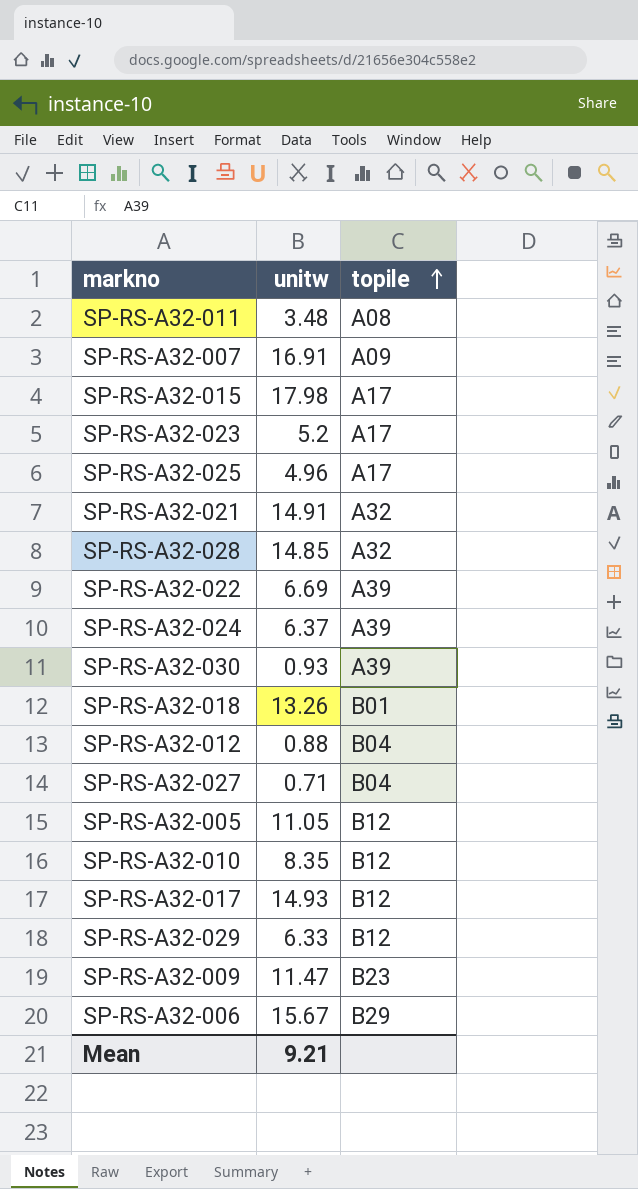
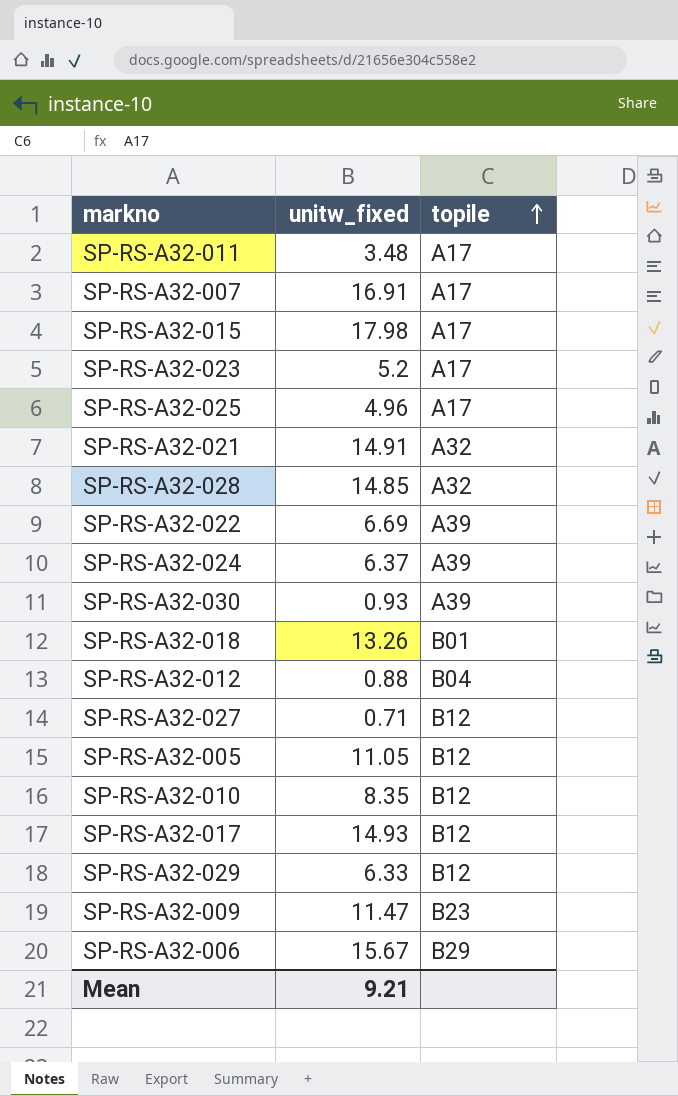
column name: unitw -> unitw_fixed
SP-RS-A32-011 | topile: A08 -> A17
SP-RS-A32-007 | topile: A09 -> A17
SP-RS-A32-027 | topile: B04 -> B12

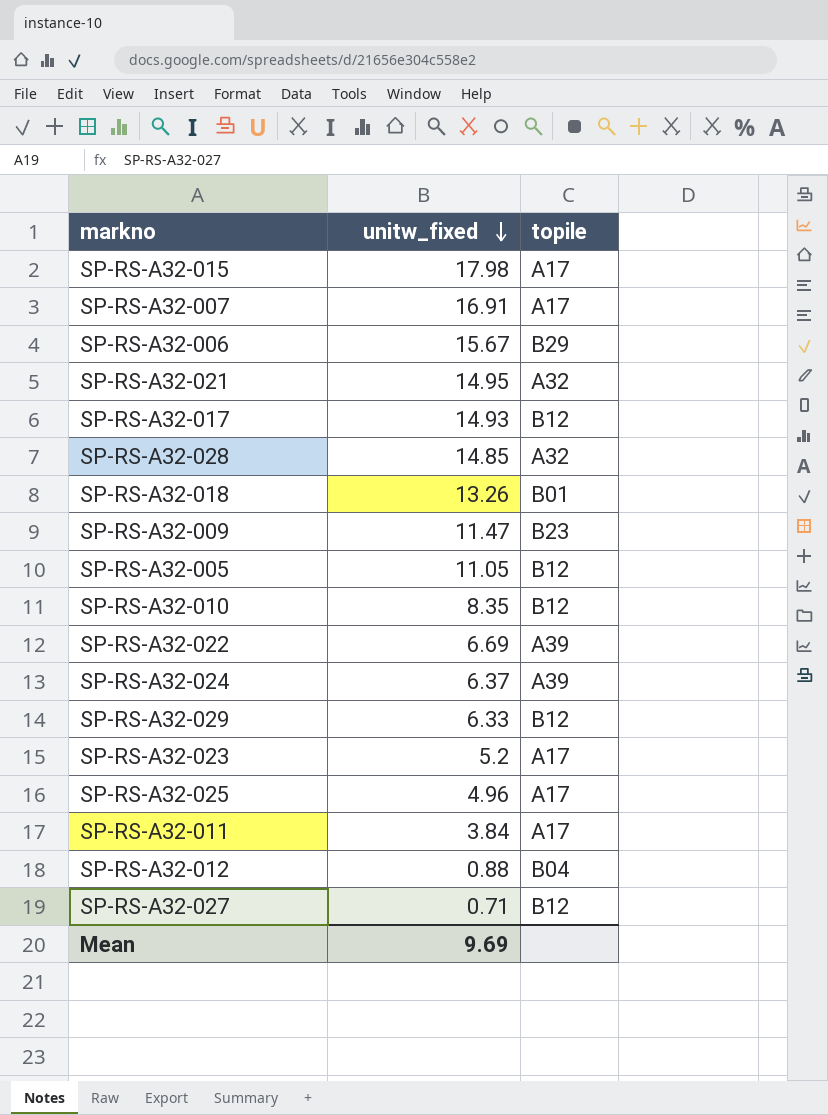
row order: topile ascending -> unitw_fixed descending
row SP-RS-A32-030: 0.93 | A39 -> none
SP-RS-A32-021 | unitw_fixed: 14.91 -> 14.95
SP-RS-A32-011 | unitw_fixed: 3.48 -> 3.84
Mean | unitw_fixed: 9.21 -> 9.69

